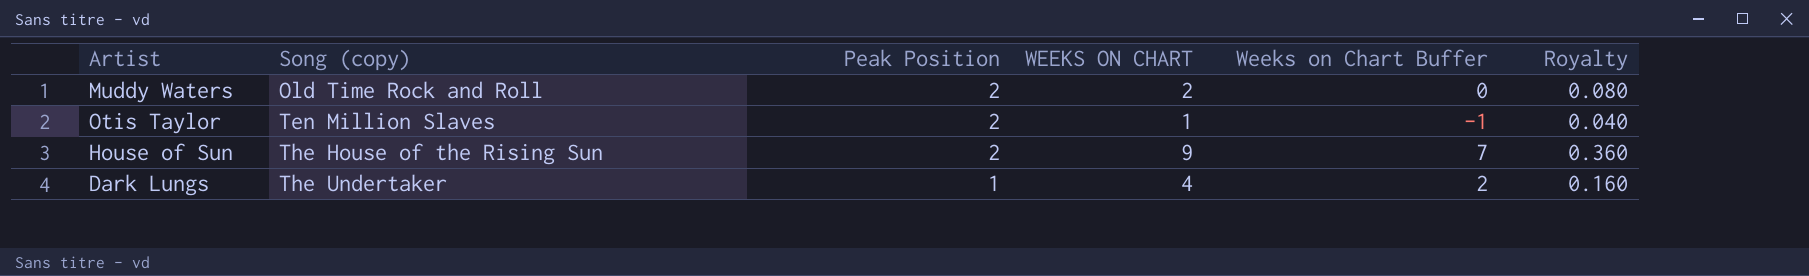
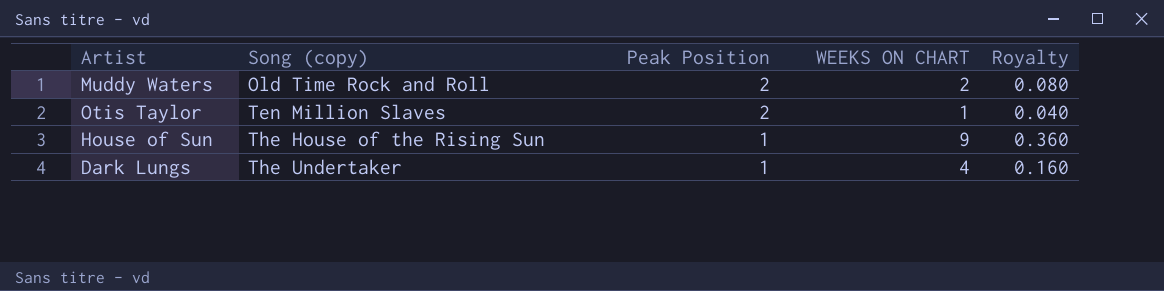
column Weeks on Chart Buffer | formula: [WEEKS ON CHART] - 2 -> none
House of Sun | Peak Position: 2 -> 1

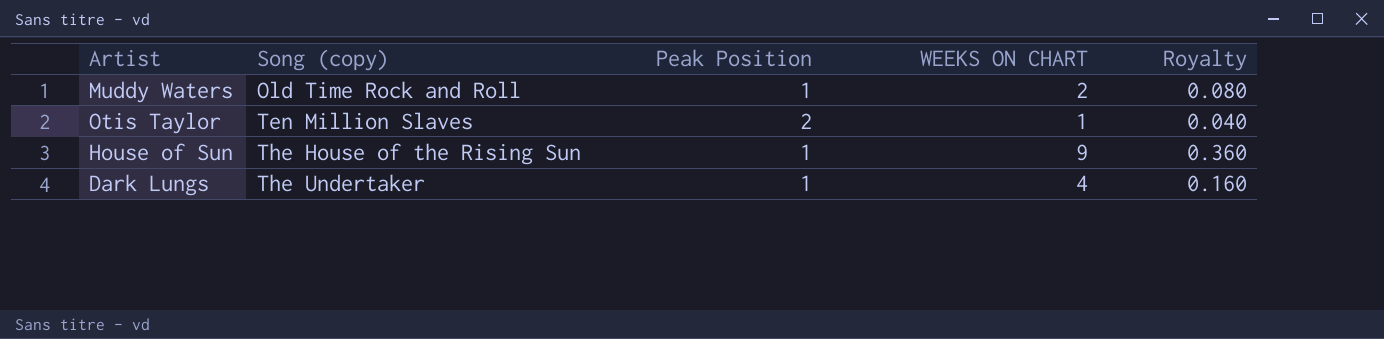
Muddy Waters | Peak Position: 2 -> 1

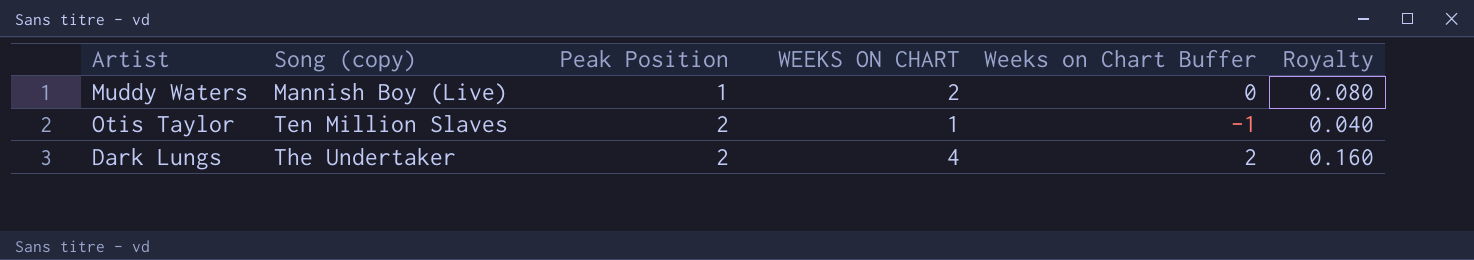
column Weeks on Chart Buffer | formula: none -> [WEEKS ON CHART] - 2
row House of Sun: The House of the Rising Sun | 1 | 9 | 0.360 -> none
Muddy Waters | Song (copy): Old Time Rock and Roll -> Mannish Boy (Live)
Dark Lungs | Peak Position: 1 -> 2

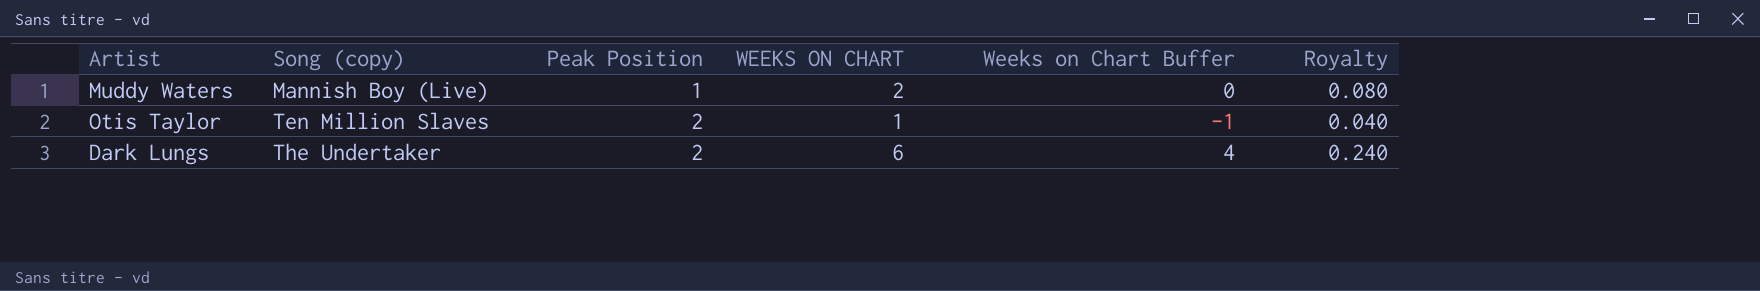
Dark Lungs | WEEKS ON CHART: 4 -> 6
Dark Lungs | Weeks on Chart Buffer: 2 -> 4
Dark Lungs | Royalty: 0.160 -> 0.240

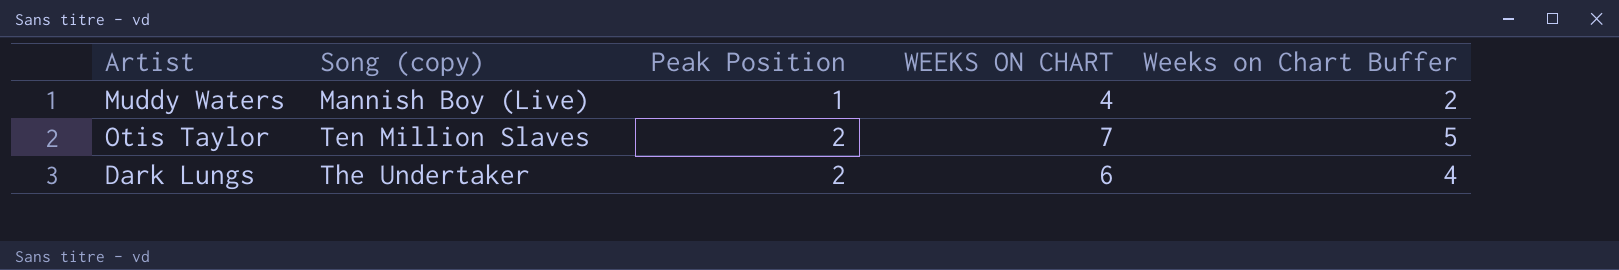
column Royalty | formula: [WEEKS ON CHART] * 0.04 -> none
Muddy Waters | WEEKS ON CHART: 2 -> 4
Muddy Waters | Weeks on Chart Buffer: 0 -> 2
Otis Taylor | WEEKS ON CHART: 1 -> 7
Otis Taylor | Weeks on Chart Buffer: -1 -> 5

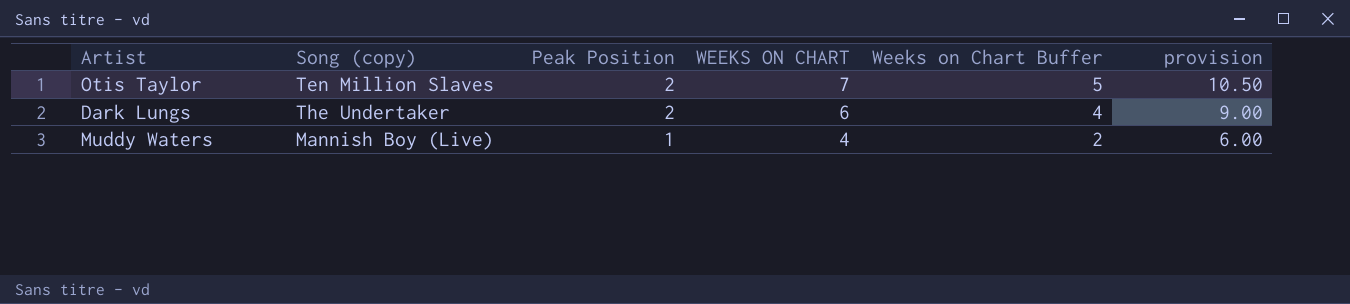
row order: Song (copy) ascending -> Peak Position descending
column provision | formula: none -> [WEEKS ON CHART] * 1.5

